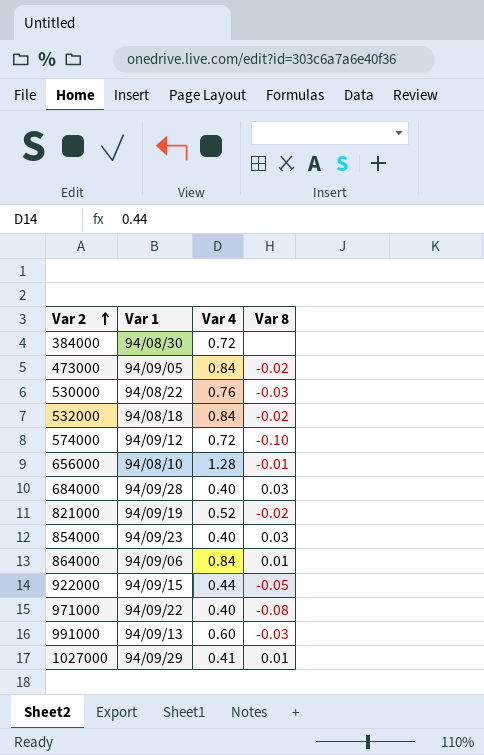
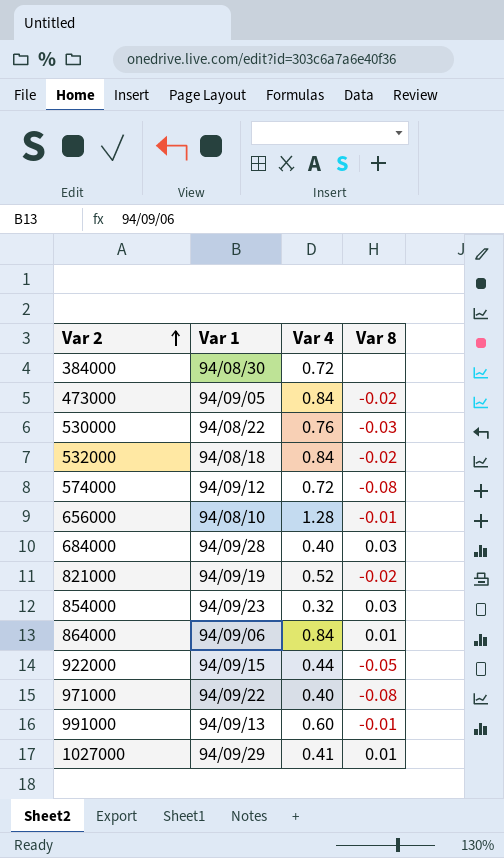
574000 | Var 8: -0.10 -> -0.08
854000 | Var 4: 0.40 -> 0.32
991000 | Var 8: -0.03 -> -0.01

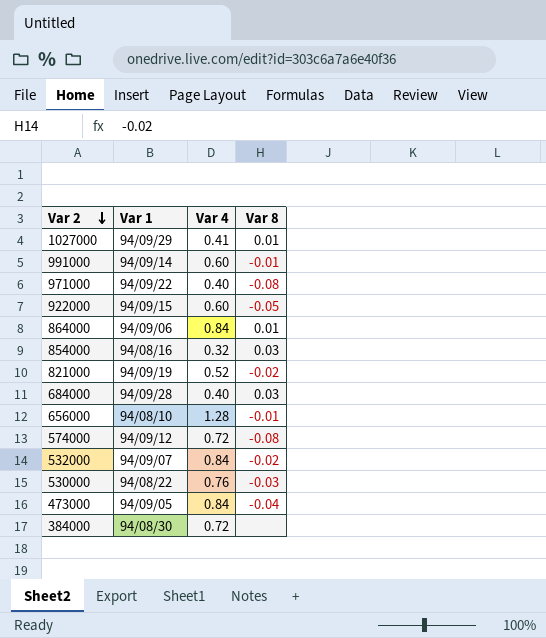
row order: Var 2 ascending -> Var 2 descending
991000 | Var 1: 94/09/13 -> 94/09/14
922000 | Var 4: 0.44 -> 0.60
854000 | Var 1: 94/09/23 -> 94/08/16
532000 | Var 1: 94/08/18 -> 94/09/07
473000 | Var 8: -0.02 -> -0.04

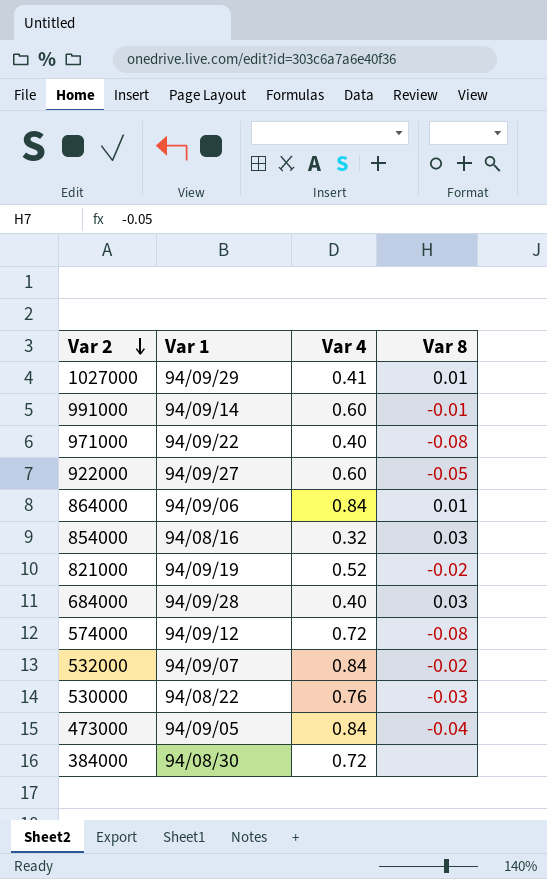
row 656000: 94/08/10 | 1.28 | -0.01 -> none
922000 | Var 1: 94/09/15 -> 94/09/27

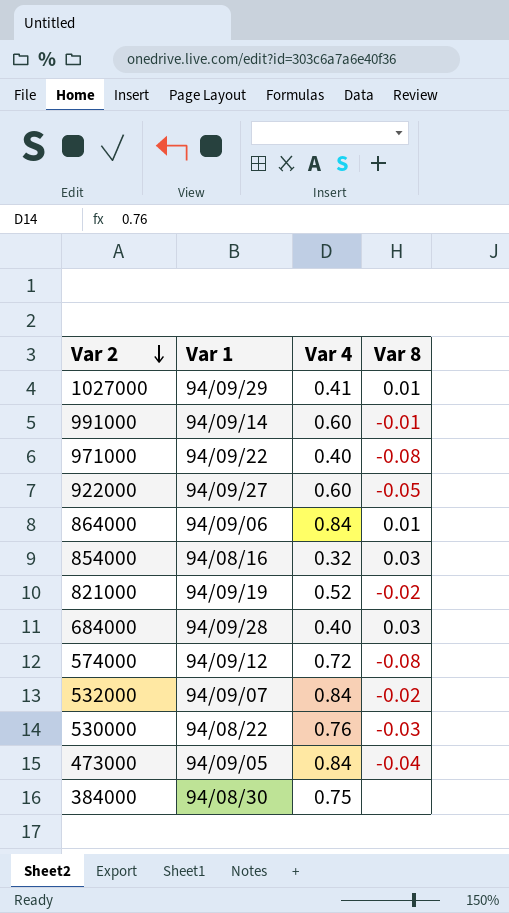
384000 | Var 4: 0.72 -> 0.75

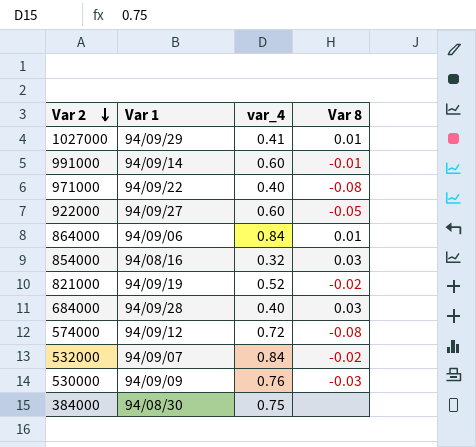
column name: Var 4 -> var_4
row 473000: 94/09/05 | 0.84 | -0.04 -> none
530000 | Var 1: 94/08/22 -> 94/09/09

